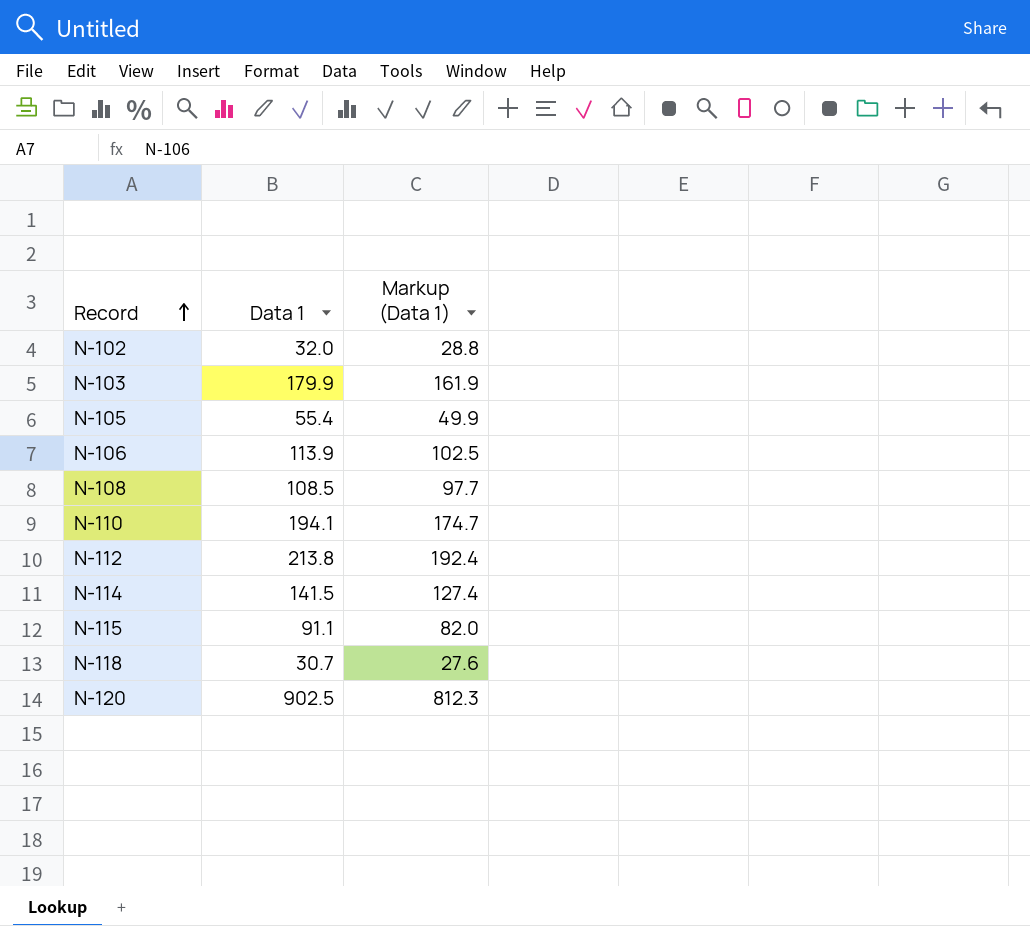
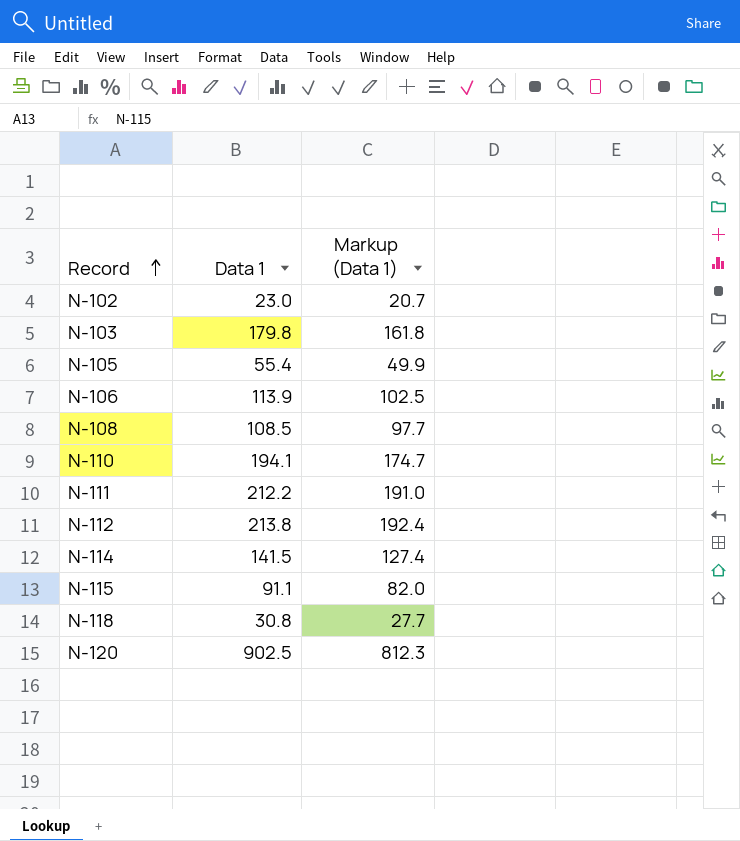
N-102 | Data 1: 32.0 -> 23.0
N-102 | Markup (Data 1): 28.8 -> 20.7
N-103 | Data 1: 179.9 -> 179.8
N-103 | Markup (Data 1): 161.9 -> 161.8
row N-111: none -> 212.2 | 191.0
N-118 | Data 1: 30.7 -> 30.8
N-118 | Markup (Data 1): 27.6 -> 27.7

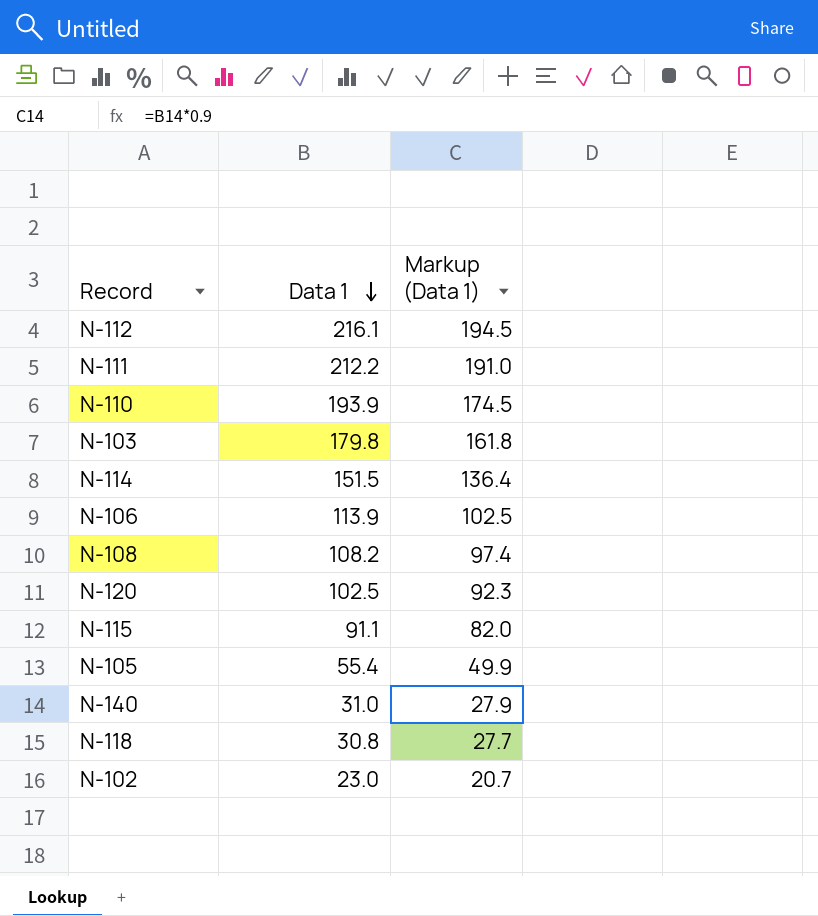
row order: Record ascending -> Data 1 descending
N-112 | Data 1: 213.8 -> 216.1
N-112 | Markup (Data 1): 192.4 -> 194.5
N-110 | Data 1: 194.1 -> 193.9
N-110 | Markup (Data 1): 174.7 -> 174.5
N-114 | Data 1: 141.5 -> 151.5
N-114 | Markup (Data 1): 127.4 -> 136.4
N-108 | Data 1: 108.5 -> 108.2
N-108 | Markup (Data 1): 97.7 -> 97.4
N-120 | Data 1: 902.5 -> 102.5
N-120 | Markup (Data 1): 812.3 -> 92.3
row N-140: none -> 31.0 | 27.9

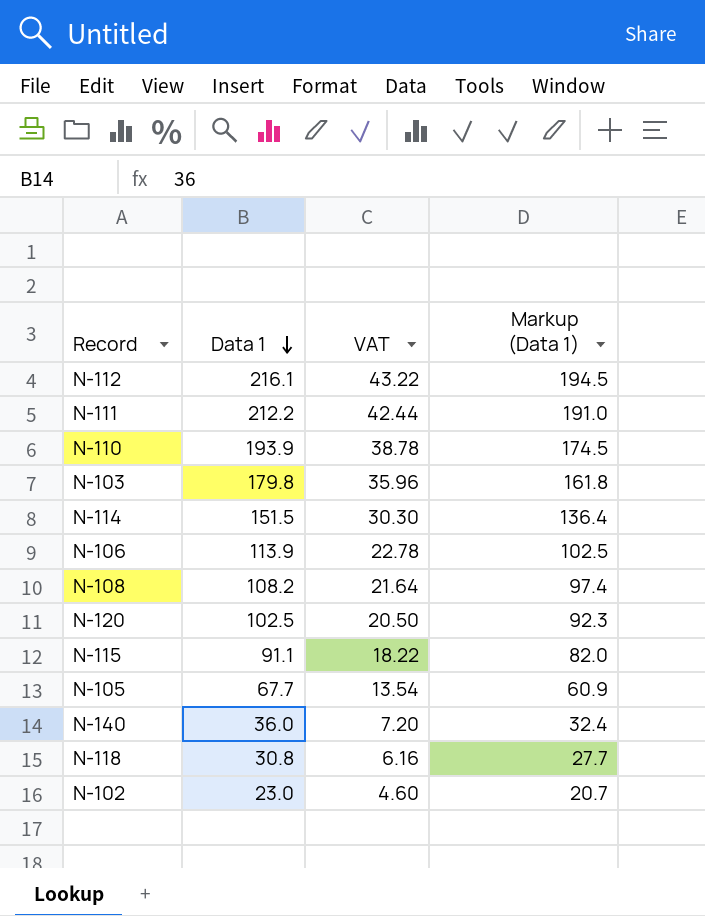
column VAT | formula: none -> [Data 1] * 0.2
N-105 | Data 1: 55.4 -> 67.7
N-105 | Markup (Data 1): 49.9 -> 60.9
N-140 | Data 1: 31.0 -> 36.0
N-140 | Markup (Data 1): 27.9 -> 32.4

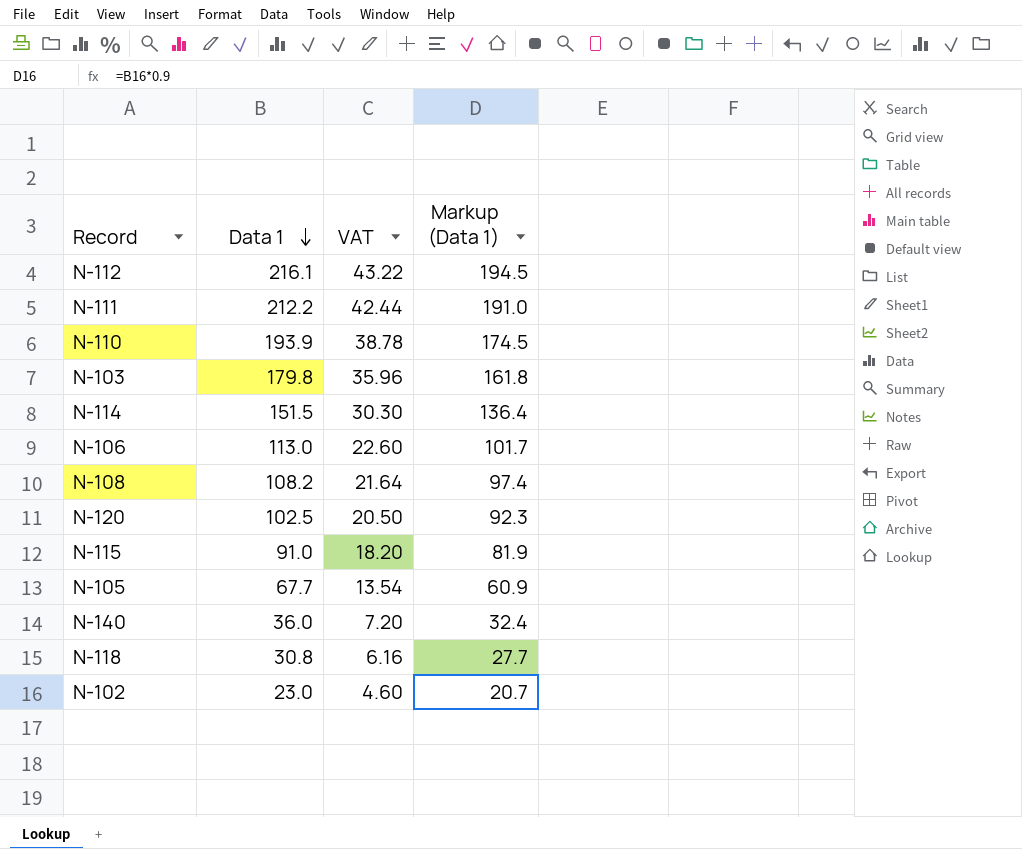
N-106 | Data 1: 113.9 -> 113.0
N-106 | VAT: 22.78 -> 22.60
N-106 | Markup (Data 1): 102.5 -> 101.7
N-115 | Data 1: 91.1 -> 91.0
N-115 | VAT: 18.22 -> 18.20
N-115 | Markup (Data 1): 82.0 -> 81.9

